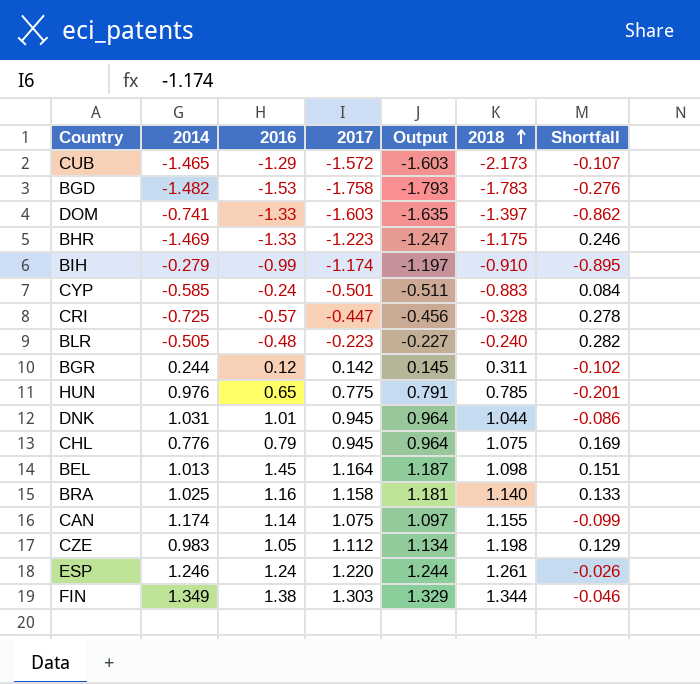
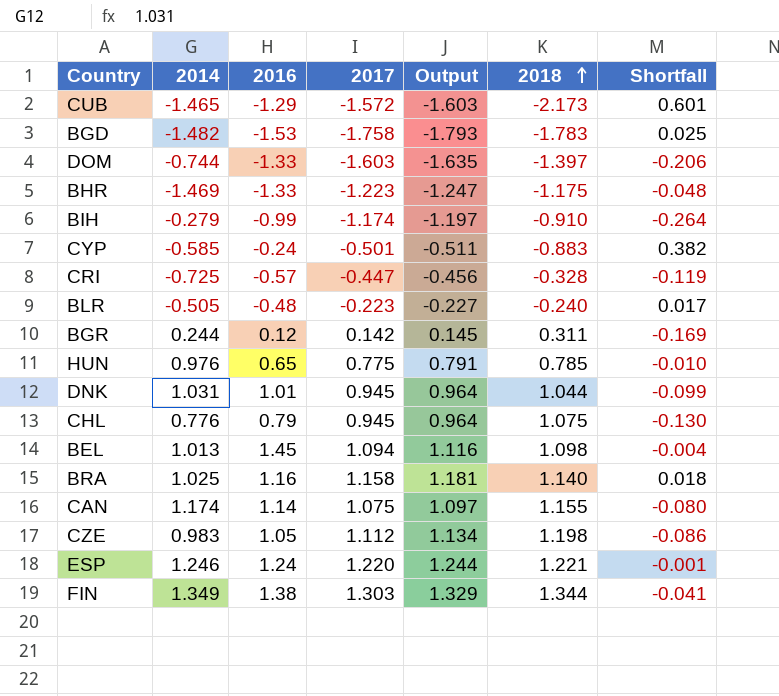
column Shortfall | formula: [2017] - [2014] -> [2017] - [2018]
DOM | 2014: -0.741 -> -0.744
BEL | 2017: 1.164 -> 1.094
BEL | Output: 1.187 -> 1.116
ESP | 2018: 1.261 -> 1.221

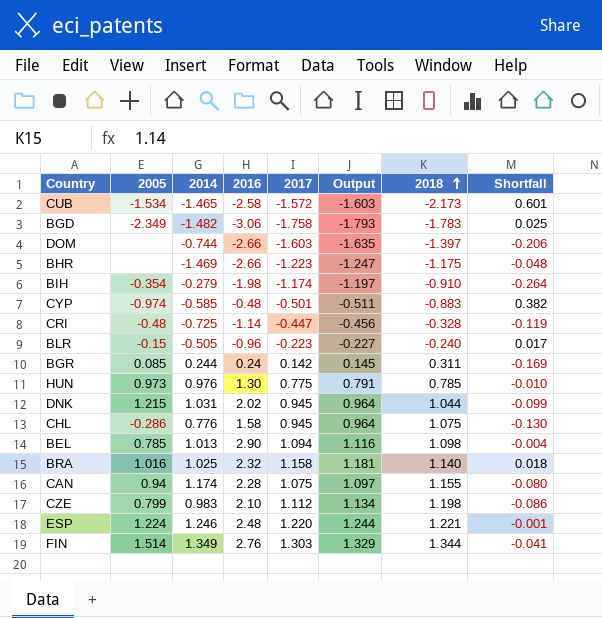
column 2005 | position: none -> 2
CUB | 2016: -1.29 -> -2.58
BGD | 2016: -1.53 -> -3.06
DOM | 2016: -1.33 -> -2.66
BHR | 2016: -1.33 -> -2.66
BIH | 2016: -0.99 -> -1.98
CYP | 2016: -0.24 -> -0.48
CRI | 2016: -0.57 -> -1.14
BLR | 2016: -0.48 -> -0.96
BGR | 2016: 0.12 -> 0.24
HUN | 2016: 0.65 -> 1.30
DNK | 2016: 1.01 -> 2.02
CHL | 2016: 0.79 -> 1.58
BEL | 2016: 1.45 -> 2.90
BRA | 2016: 1.16 -> 2.32
CAN | 2016: 1.14 -> 2.28
CZE | 2016: 1.05 -> 2.10
ESP | 2016: 1.24 -> 2.48
FIN | 2016: 1.38 -> 2.76

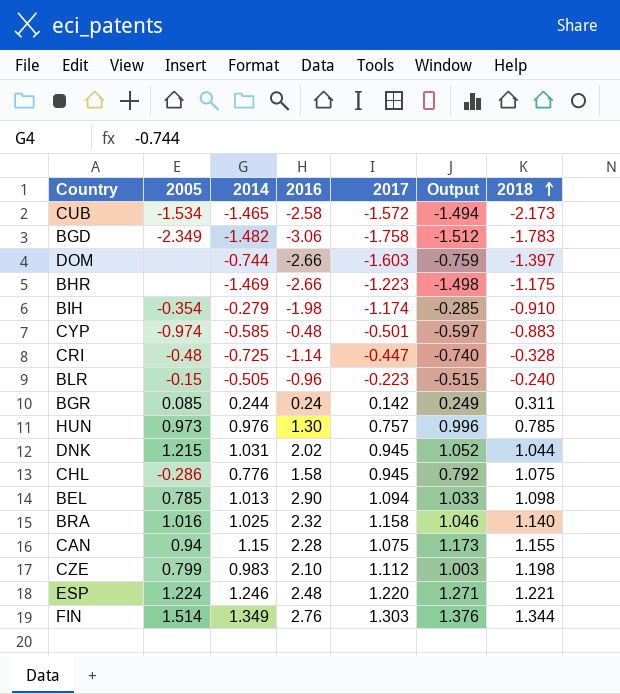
column Shortfall | formula: [2017] - [2018] -> none
column Output | formula: [2017] * 1.02 -> [2014] * 1.02
HUN | 2017: 0.775 -> 0.757
CAN | 2014: 1.174 -> 1.15

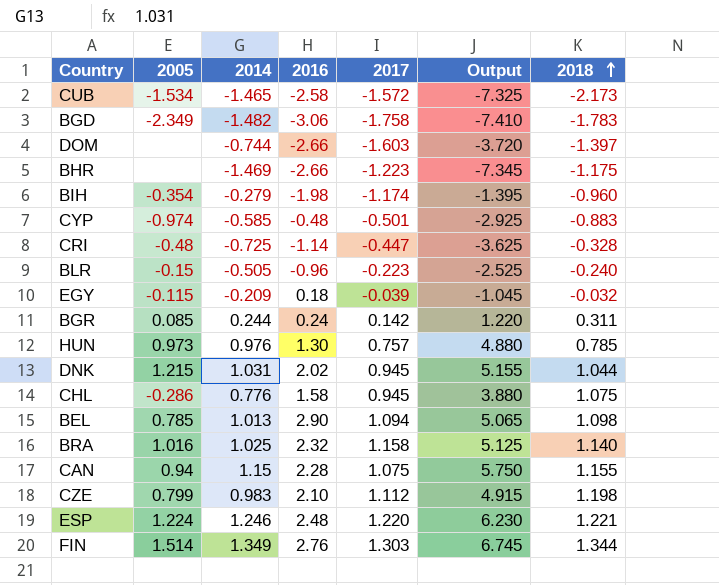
column Output | formula: [2014] * 1.02 -> [2014] * 5
BIH | 2018: -0.910 -> -0.960
row EGY: none -> -0.115 | -0.209 | 0.18 | -0.039 | -1.045 | -0.032

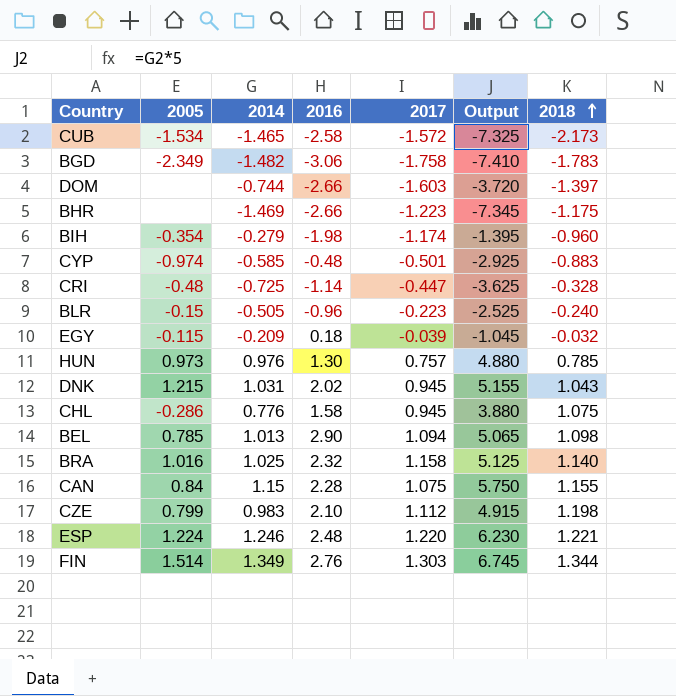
row BGR: 0.085 | 0.244 | 0.24 | 0.142 | 1.220 | 0.311 -> none
DNK | 2018: 1.044 -> 1.043
CAN | 2005: 0.94 -> 0.84

